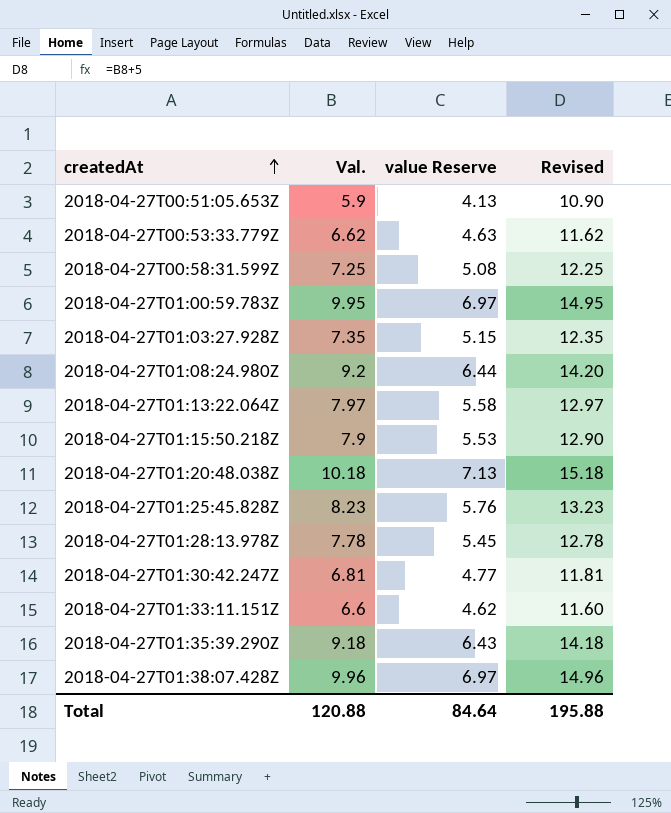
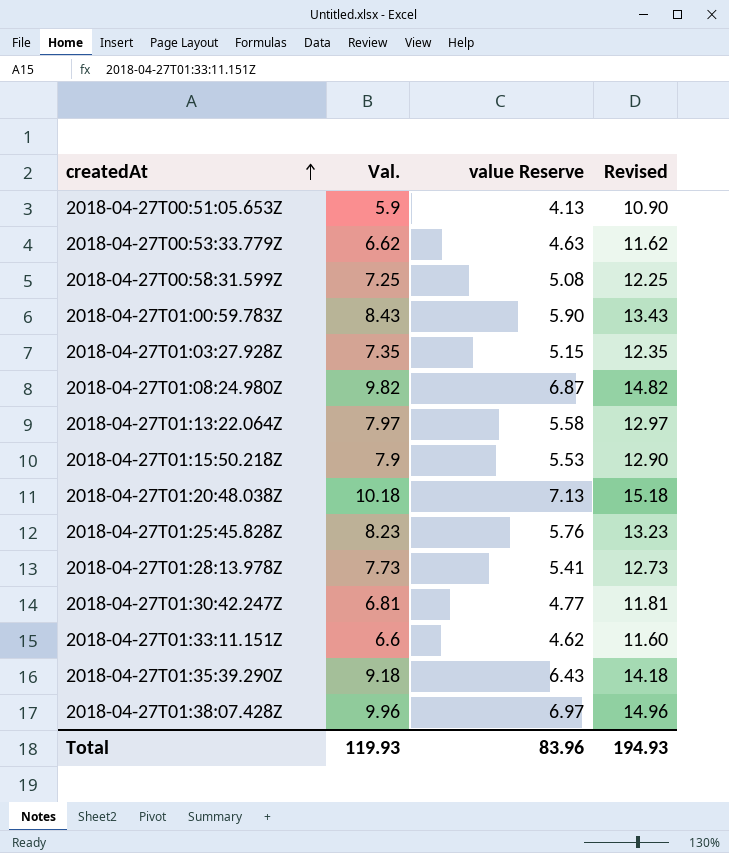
2018-04-27T01:00:59.783Z | Val.: 9.95 -> 8.43
2018-04-27T01:00:59.783Z | value Reserve: 6.97 -> 5.90
2018-04-27T01:00:59.783Z | Revised: 14.95 -> 13.43
2018-04-27T01:08:24.980Z | Val.: 9.2 -> 9.82
2018-04-27T01:08:24.980Z | value Reserve: 6.44 -> 6.87
2018-04-27T01:08:24.980Z | Revised: 14.20 -> 14.82
2018-04-27T01:28:13.978Z | Val.: 7.78 -> 7.73
2018-04-27T01:28:13.978Z | value Reserve: 5.45 -> 5.41
2018-04-27T01:28:13.978Z | Revised: 12.78 -> 12.73
Total | Val.: 120.88 -> 119.93
Total | value Reserve: 84.64 -> 83.96
Total | Revised: 195.88 -> 194.93

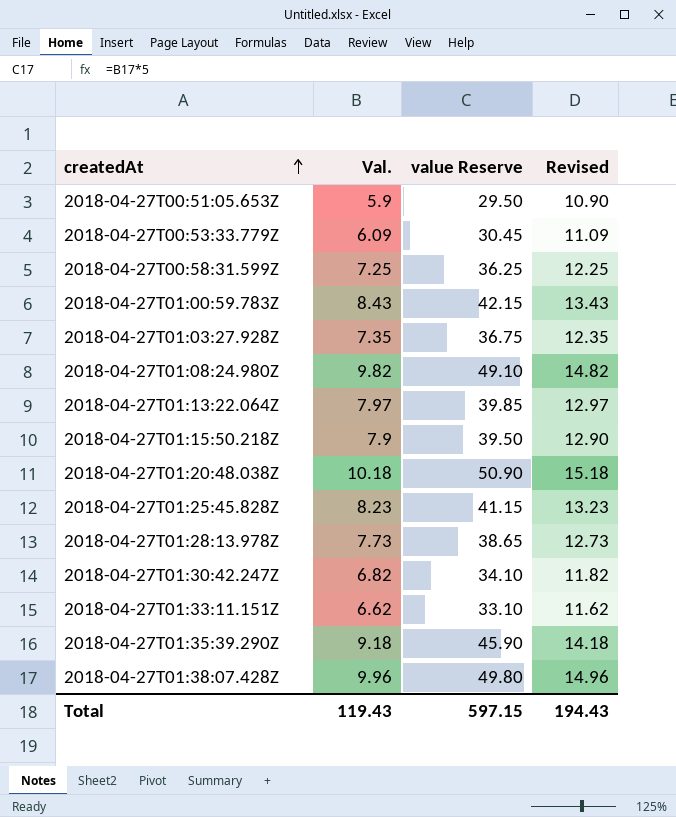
column value Reserve | formula: [Val.] * 0.7 -> [Val.] * 5
2018-04-27T00:53:33.779Z | Val.: 6.62 -> 6.09
2018-04-27T00:53:33.779Z | Revised: 11.62 -> 11.09
2018-04-27T01:30:42.247Z | Val.: 6.81 -> 6.82
2018-04-27T01:30:42.247Z | Revised: 11.81 -> 11.82
2018-04-27T01:33:11.151Z | Val.: 6.6 -> 6.62
2018-04-27T01:33:11.151Z | Revised: 11.60 -> 11.62
Total | Val.: 119.93 -> 119.43
Total | value Reserve: 83.96 -> 597.15
Total | Revised: 194.93 -> 194.43

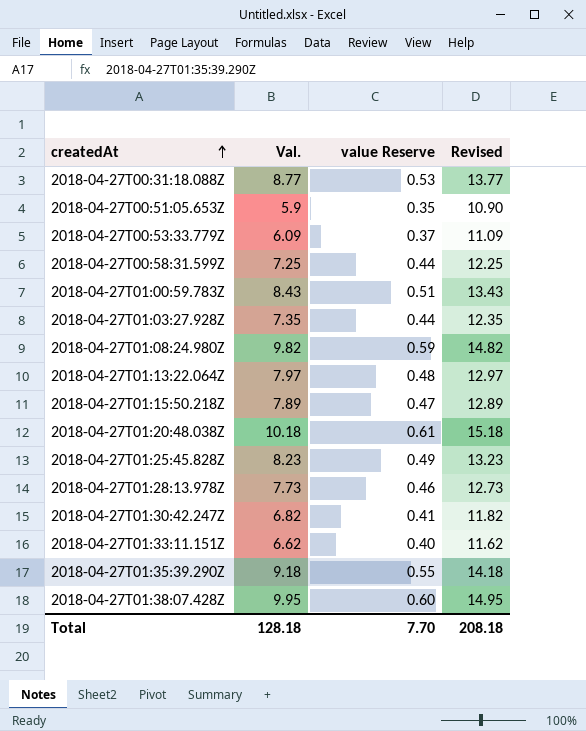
column value Reserve | formula: [Val.] * 5 -> [Val.] * 0.06
row 2018-04-27T00:31:18.088Z: none -> 8.77 | 0.53 | 13.77
2018-04-27T01:15:50.218Z | Val.: 7.9 -> 7.89
2018-04-27T01:15:50.218Z | Revised: 12.90 -> 12.89
2018-04-27T01:38:07.428Z | Val.: 9.96 -> 9.95
2018-04-27T01:38:07.428Z | Revised: 14.96 -> 14.95
Total | Val.: 119.43 -> 128.18
Total | value Reserve: 597.15 -> 7.70
Total | Revised: 194.43 -> 208.18

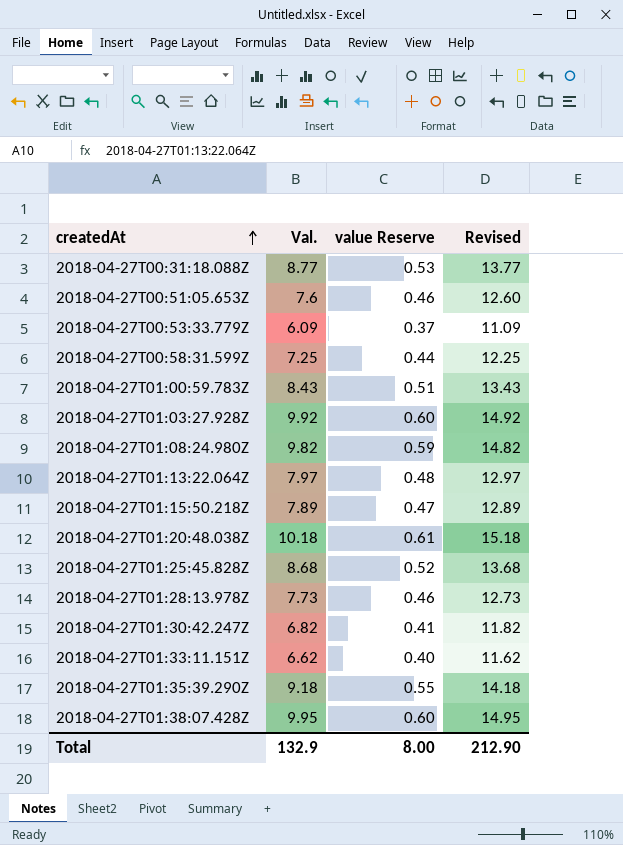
2018-04-27T00:51:05.653Z | Val.: 5.9 -> 7.6
2018-04-27T00:51:05.653Z | value Reserve: 0.35 -> 0.46
2018-04-27T00:51:05.653Z | Revised: 10.90 -> 12.60
2018-04-27T01:03:27.928Z | Val.: 7.35 -> 9.92
2018-04-27T01:03:27.928Z | value Reserve: 0.44 -> 0.60
2018-04-27T01:03:27.928Z | Revised: 12.35 -> 14.92
2018-04-27T01:25:45.828Z | Val.: 8.23 -> 8.68
2018-04-27T01:25:45.828Z | value Reserve: 0.49 -> 0.52
2018-04-27T01:25:45.828Z | Revised: 13.23 -> 13.68
Total | Val.: 128.18 -> 132.9
Total | value Reserve: 7.70 -> 8.00
Total | Revised: 208.18 -> 212.90

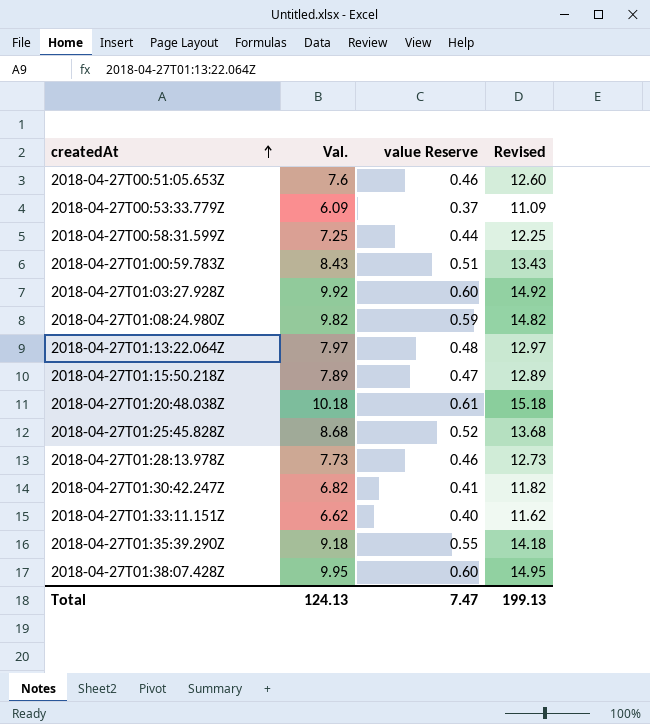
row 2018-04-27T00:31:18.088Z: 8.77 | 0.53 | 13.77 -> none
Total | Val.: 132.9 -> 124.13
Total | value Reserve: 8.00 -> 7.47
Total | Revised: 212.90 -> 199.13

